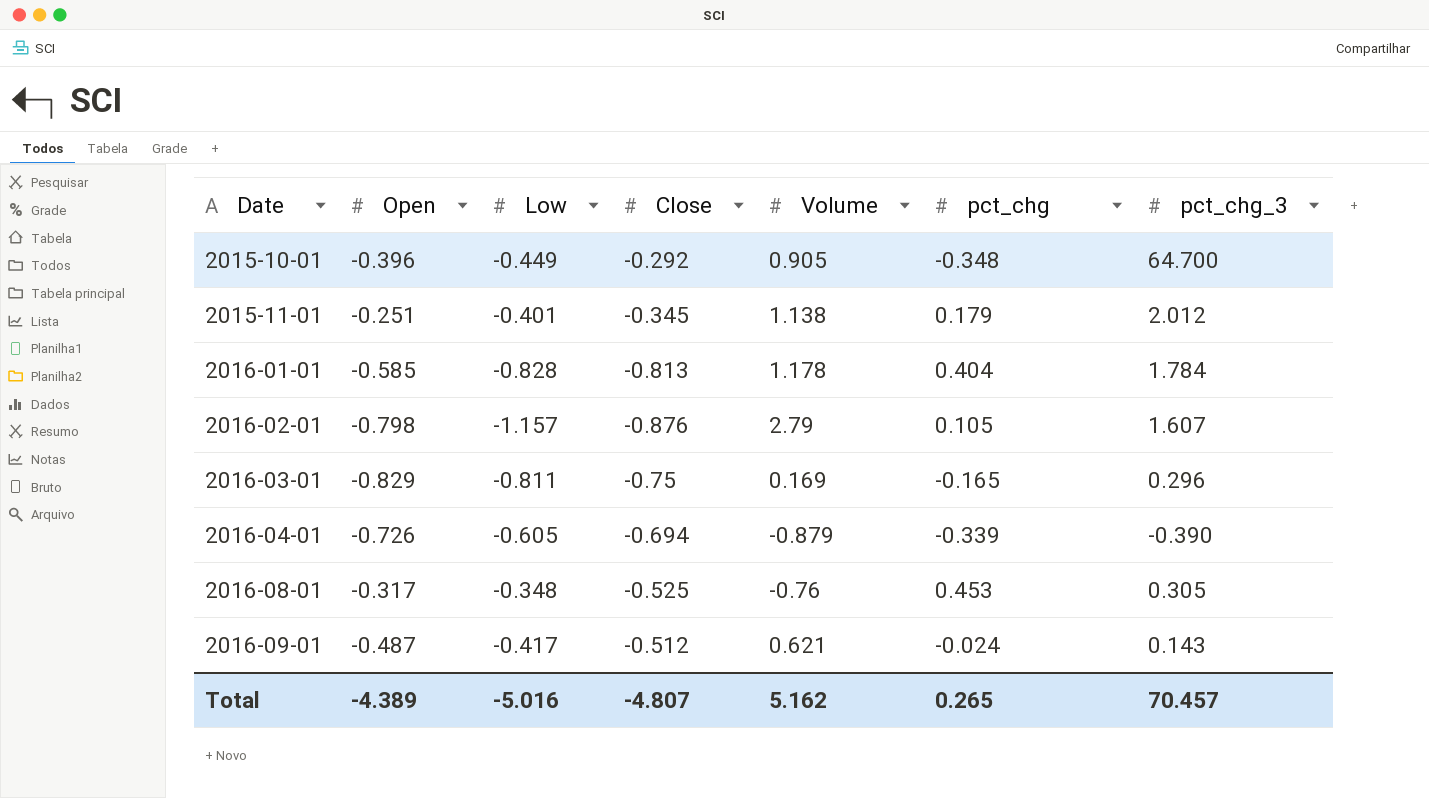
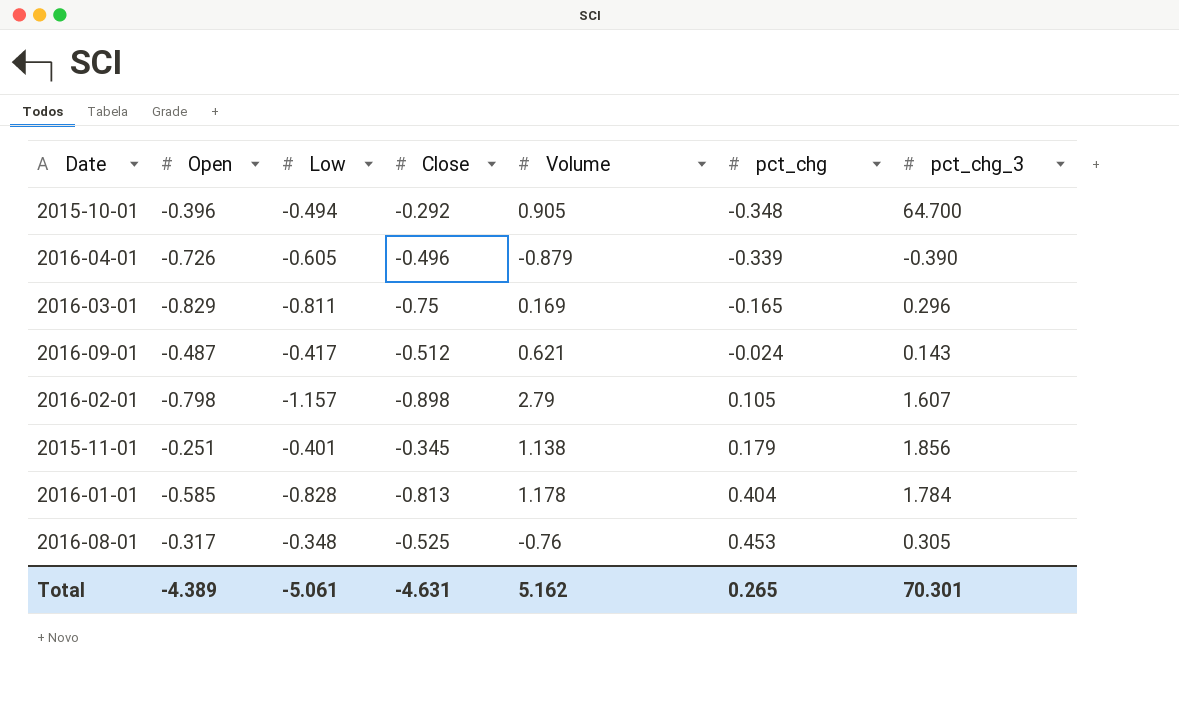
row order: Date ascending -> pct_chg ascending
2015-10-01 | Low: -0.449 -> -0.494
2016-04-01 | Close: -0.694 -> -0.496
2016-02-01 | Close: -0.876 -> -0.898
2015-11-01 | pct_chg_3: 2.012 -> 1.856
Total | Low: -5.016 -> -5.061
Total | Close: -4.807 -> -4.631
Total | pct_chg_3: 70.457 -> 70.301

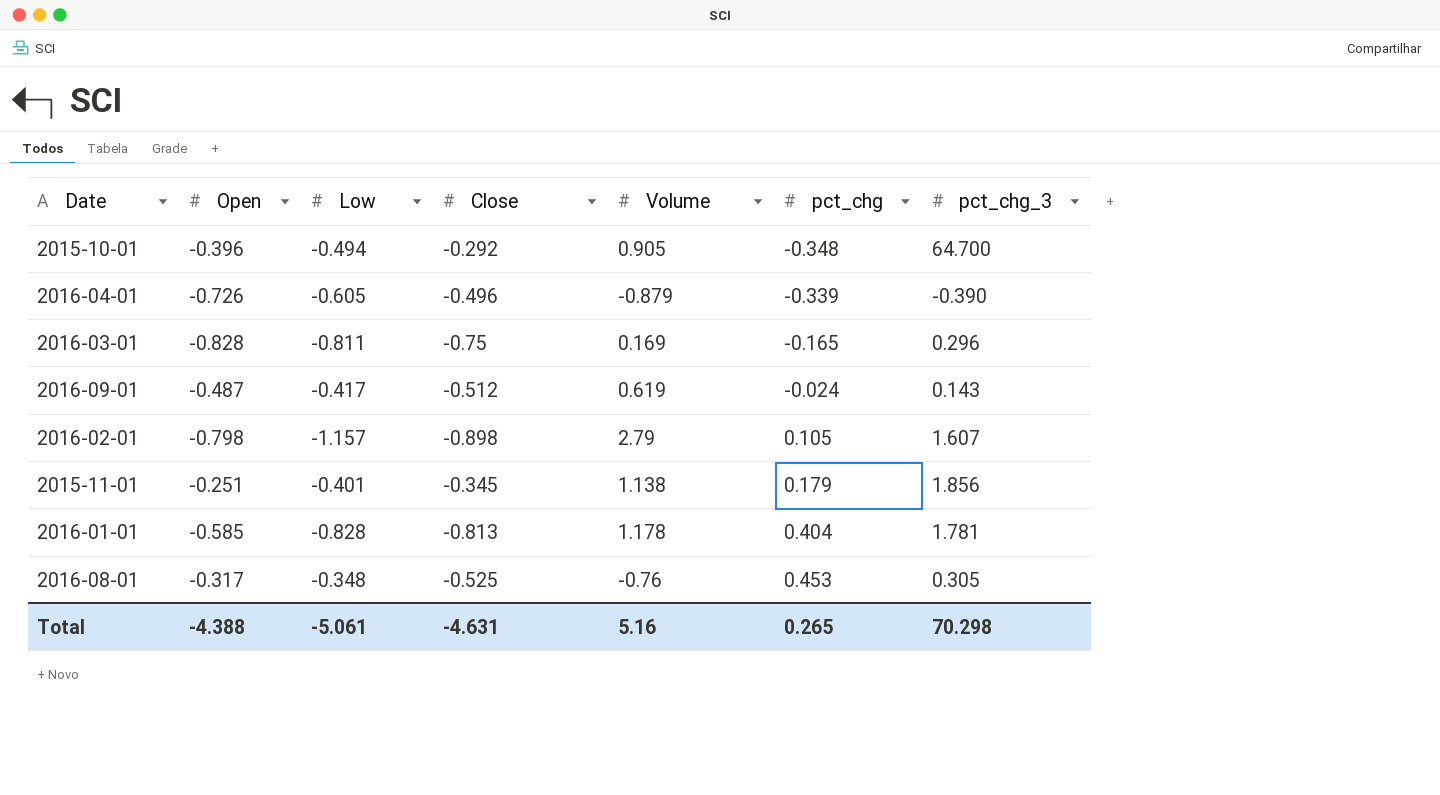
2016-03-01 | Open: -0.829 -> -0.828
2016-09-01 | Volume: 0.621 -> 0.619
2016-01-01 | pct_chg_3: 1.784 -> 1.781
Total | Open: -4.389 -> -4.388
Total | Volume: 5.162 -> 5.16
Total | pct_chg_3: 70.301 -> 70.298

